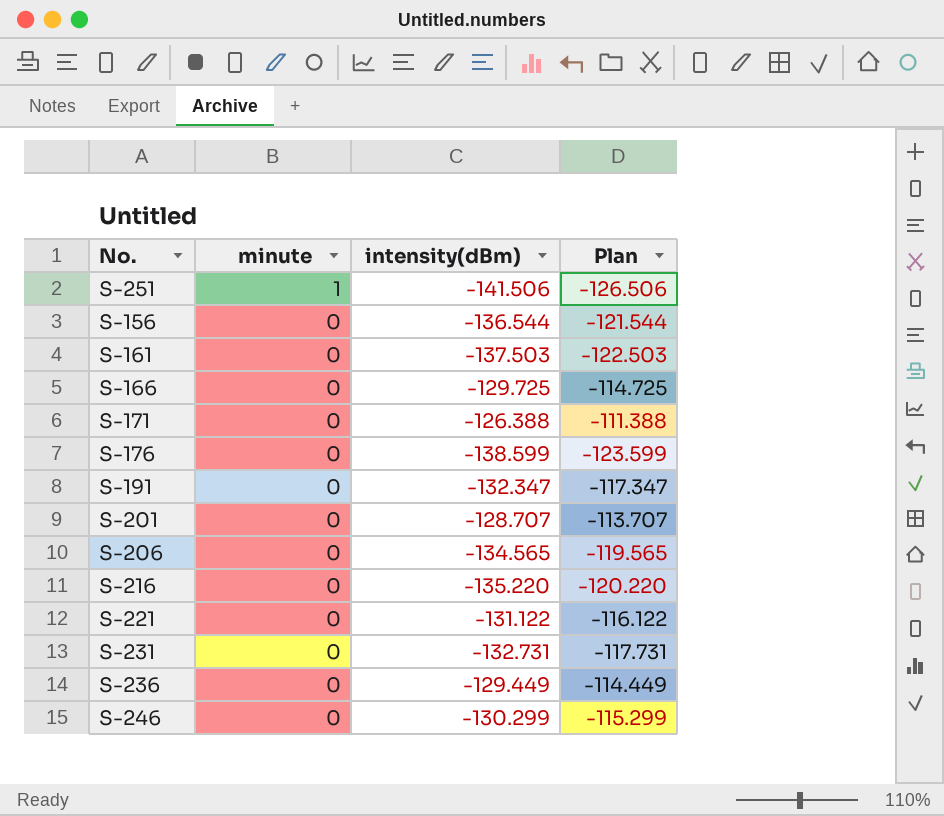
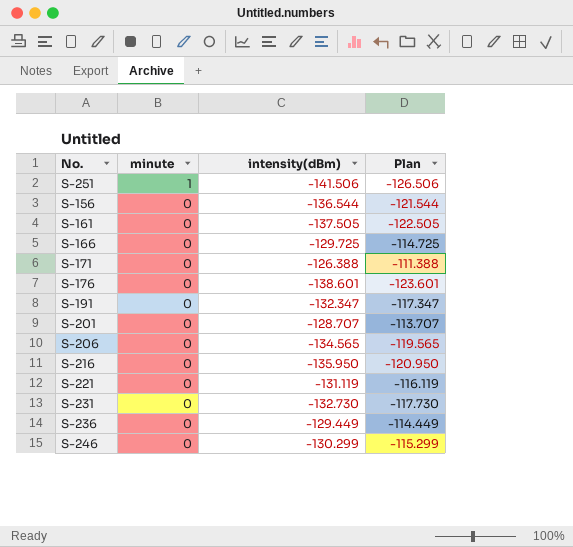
S-161 | intensity(dBm): -137.503 -> -137.505
S-161 | Plan: -122.503 -> -122.505
S-176 | intensity(dBm): -138.599 -> -138.601
S-176 | Plan: -123.599 -> -123.601
S-216 | intensity(dBm): -135.220 -> -135.950
S-216 | Plan: -120.220 -> -120.950
S-221 | intensity(dBm): -131.122 -> -131.119
S-221 | Plan: -116.122 -> -116.119
S-231 | intensity(dBm): -132.731 -> -132.730
S-231 | Plan: -117.731 -> -117.730

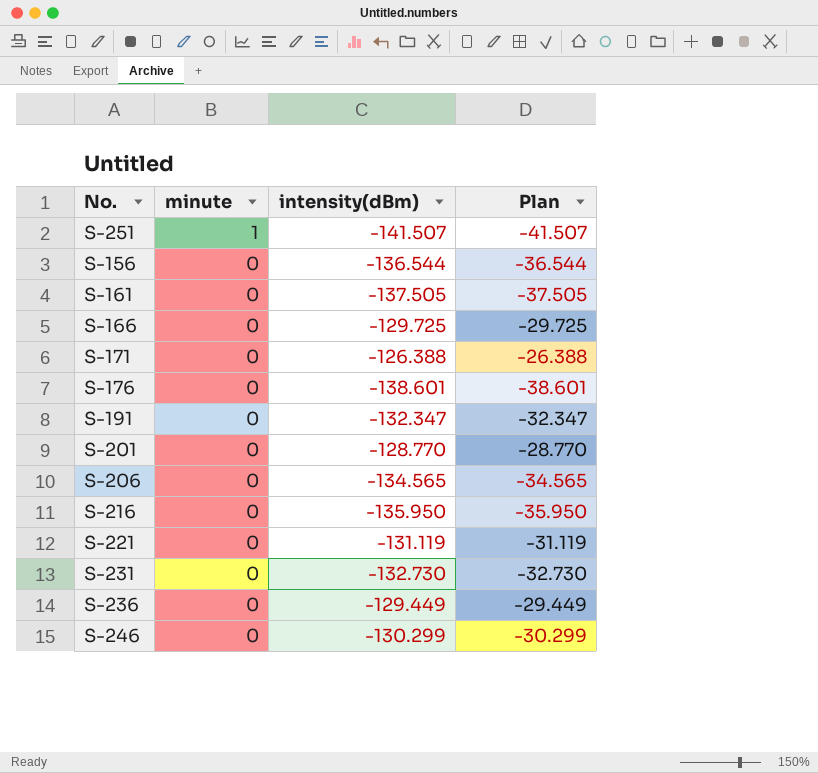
column Plan | formula: [intensity(dBm)] + 15 -> [intensity(dBm)] + 100
S-251 | intensity(dBm): -141.506 -> -141.507
S-201 | intensity(dBm): -128.707 -> -128.770

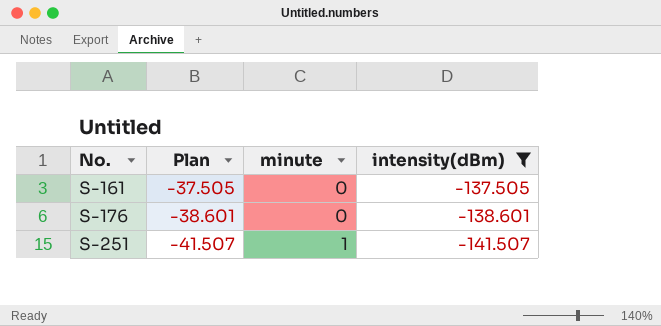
filter: none -> intensity(dBm) <= -137.505
row order: minute descending -> No. ascending
column Plan | position: 4 -> 2

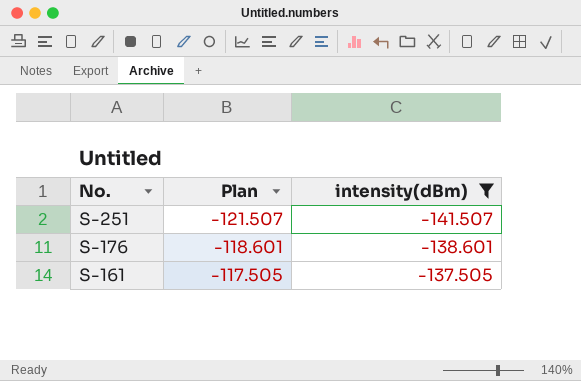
row order: No. ascending -> No. descending
column minute | position: 3 -> none
column Plan | formula: [intensity(dBm)] + 100 -> [intensity(dBm)] + 20

